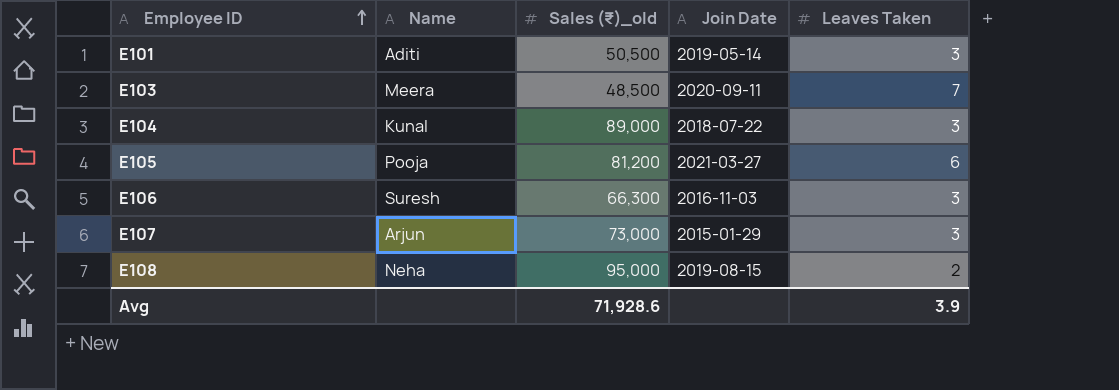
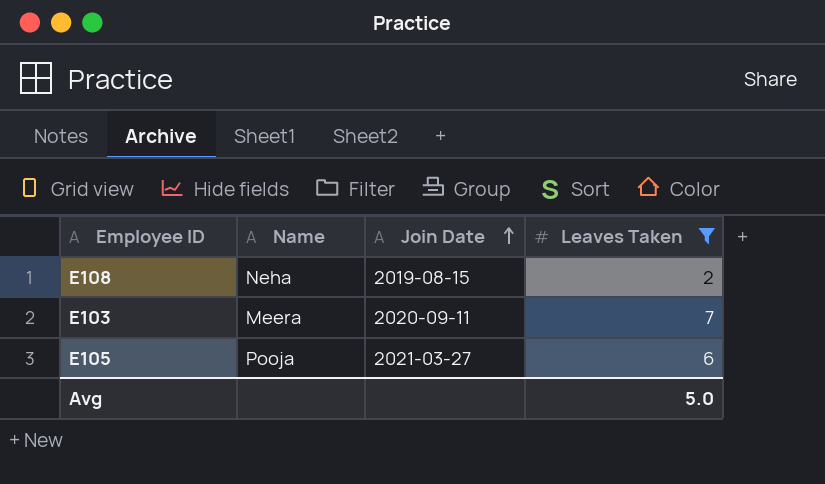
filter: none -> Leaves Taken != 3
row order: Employee ID ascending -> Join Date ascending
column Sales (₹)_old | position: 3 -> none
Avg | Leaves Taken: 3.9 -> 5.0

